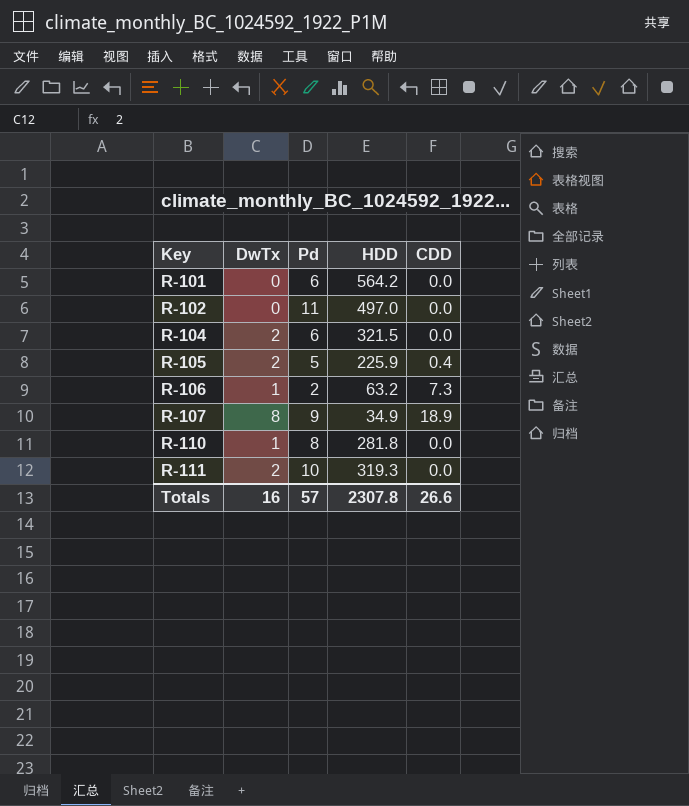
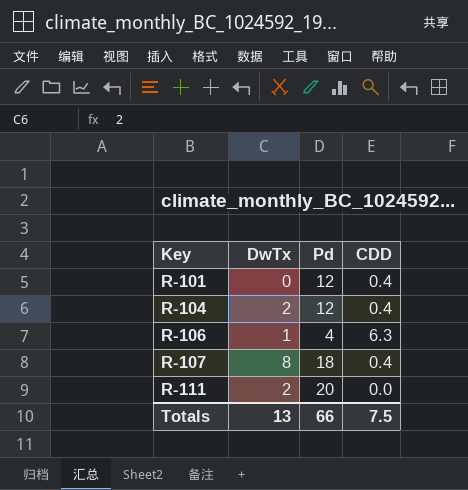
column HDD | position: 4 -> none
row R-102: 0 | 11 | 497.0 | 0.0 -> none
row R-105: 2 | 5 | 225.9 | 0.4 -> none
row R-110: 1 | 8 | 281.8 | 0.0 -> none
R-101 | Pd: 6 -> 12
R-101 | CDD: 0.0 -> 0.4
R-104 | Pd: 6 -> 12
R-104 | CDD: 0.0 -> 0.4
R-106 | Pd: 2 -> 4
R-106 | CDD: 7.3 -> 6.3
R-107 | Pd: 9 -> 18
R-107 | CDD: 18.9 -> 0.4
R-111 | Pd: 10 -> 20
Totals | DwTx: 16 -> 13
Totals | Pd: 57 -> 66
Totals | CDD: 26.6 -> 7.5

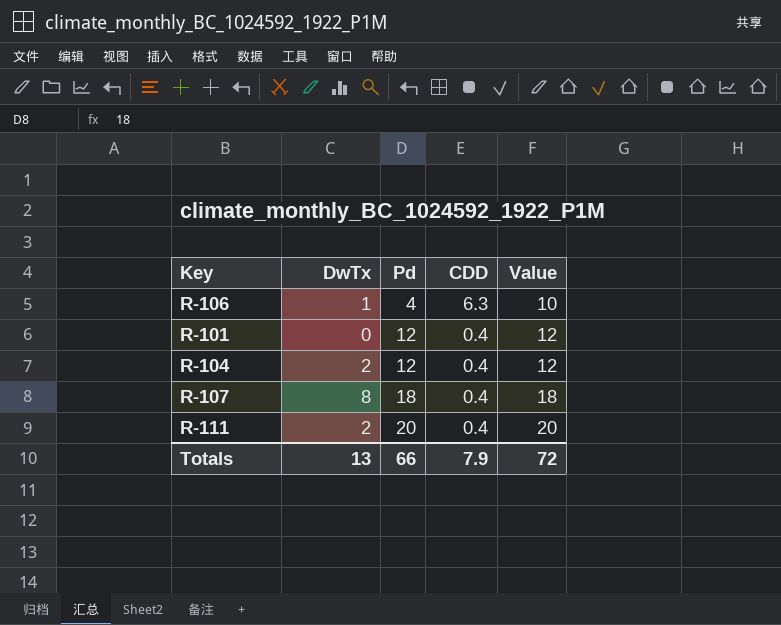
row order: Key ascending -> Pd ascending
column Value | formula: none -> [Pd] + [CDD]
R-111 | CDD: 0.0 -> 0.4
Totals | CDD: 7.5 -> 7.9

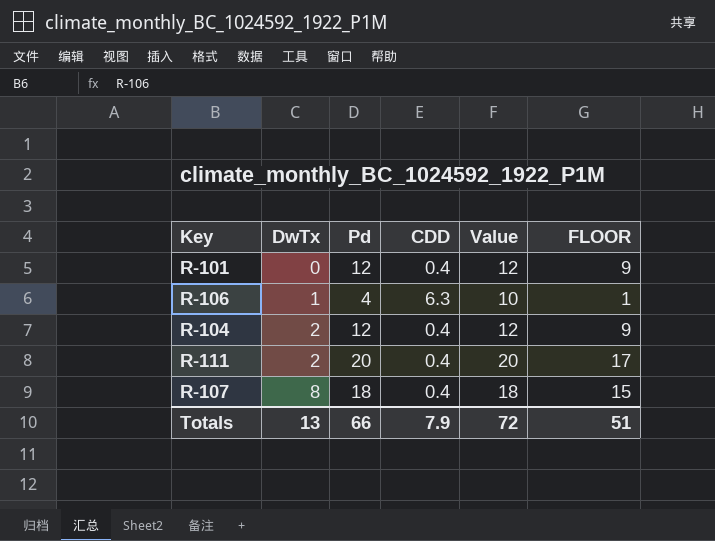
row order: Pd ascending -> DwTx ascending
column FLOOR | formula: none -> [Pd] - 3

